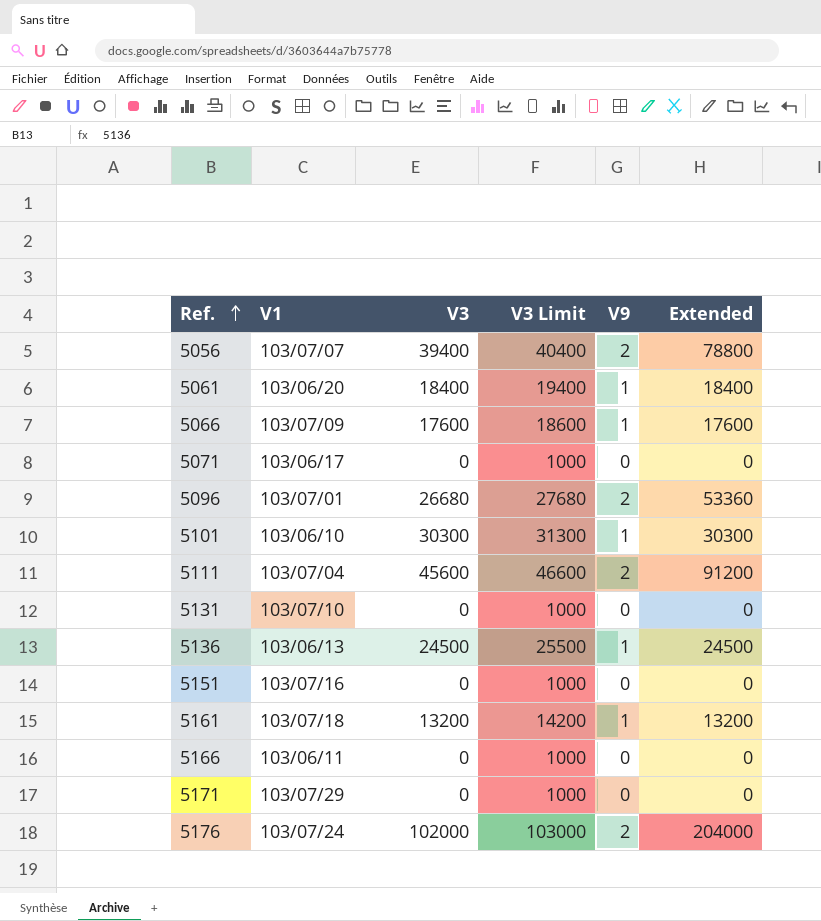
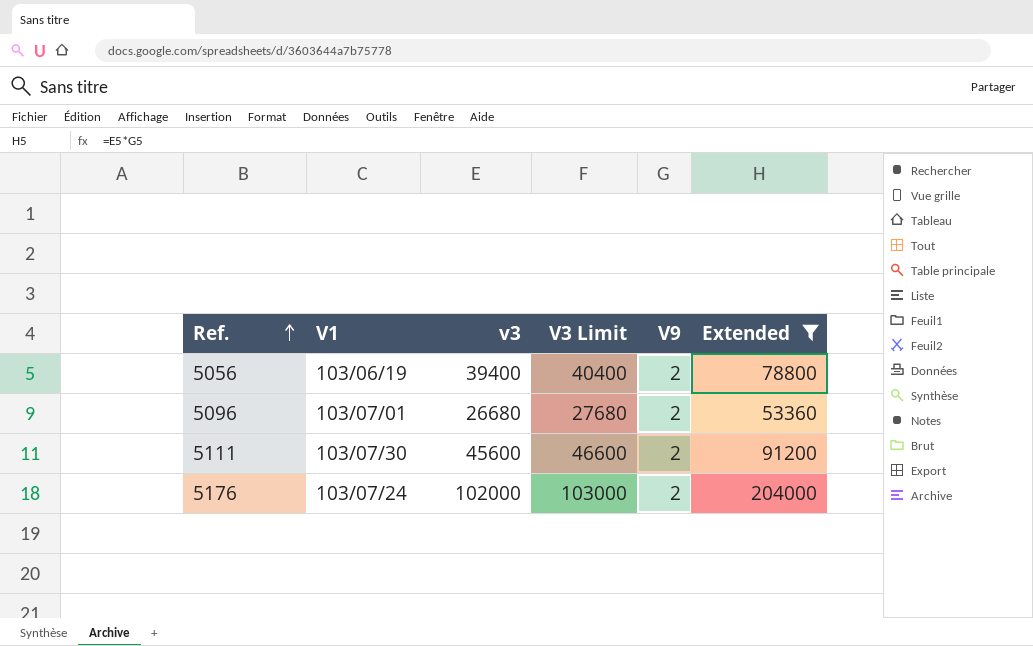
filter: none -> Extended >= 53360
column name: V3 -> v3
5056 | V1: 103/07/07 -> 103/06/19
5111 | V1: 103/07/04 -> 103/07/30

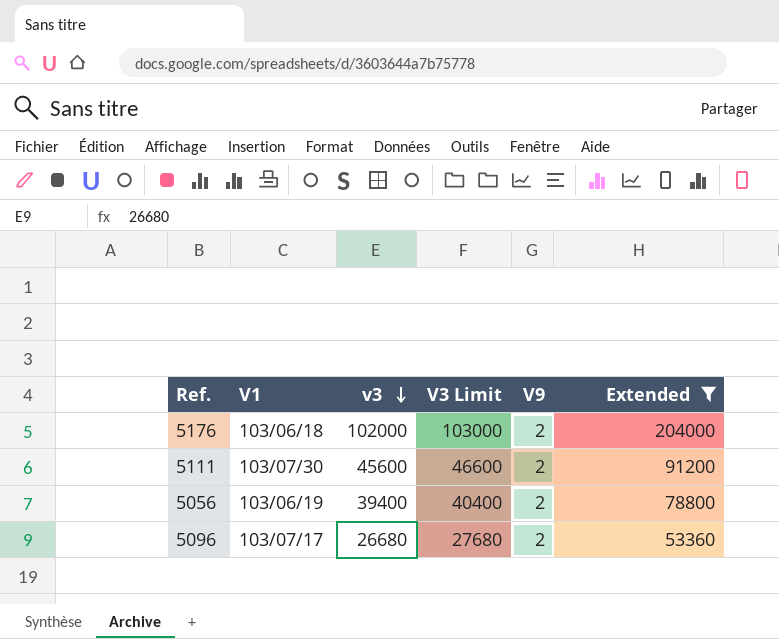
row order: Ref. ascending -> v3 descending
5176 | V1: 103/07/24 -> 103/06/18
5096 | V1: 103/07/01 -> 103/07/17

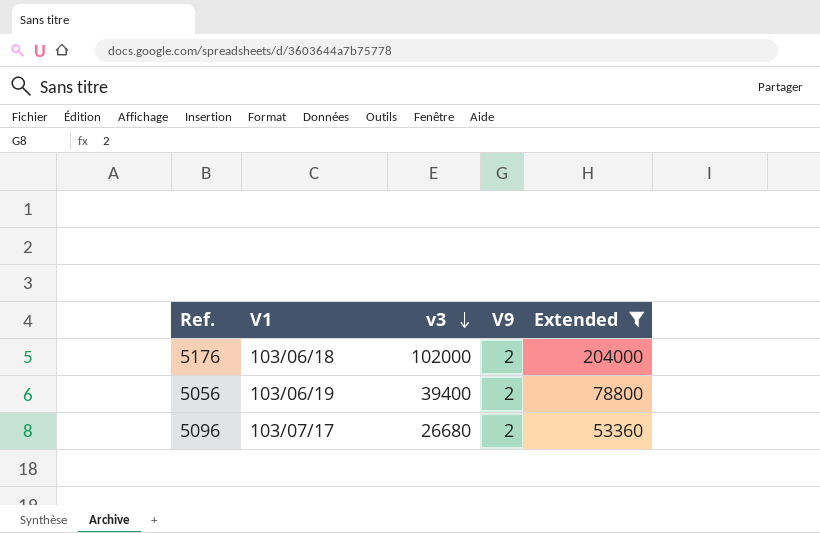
column V3 Limit | formula: [v3] + 1000 -> none
row 5111: 103/07/30 | 45600 | 46600 | 2 | 91200 -> none

